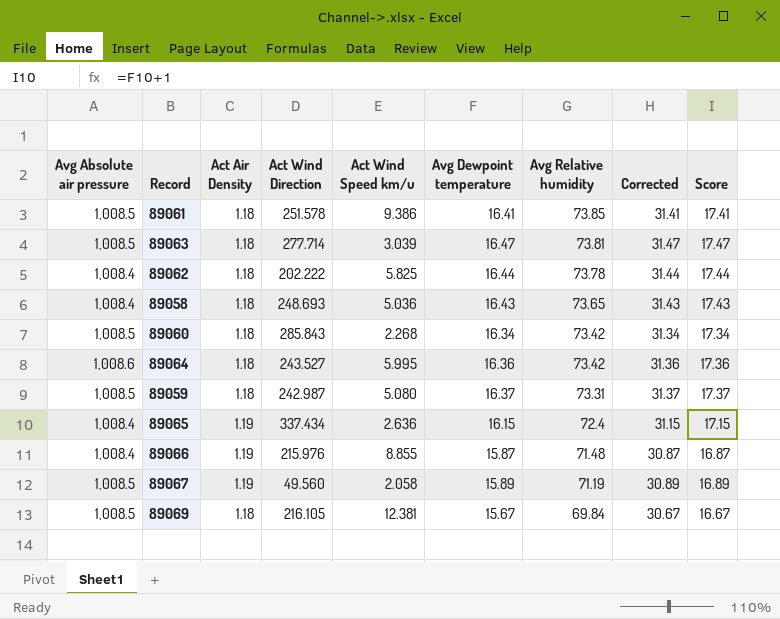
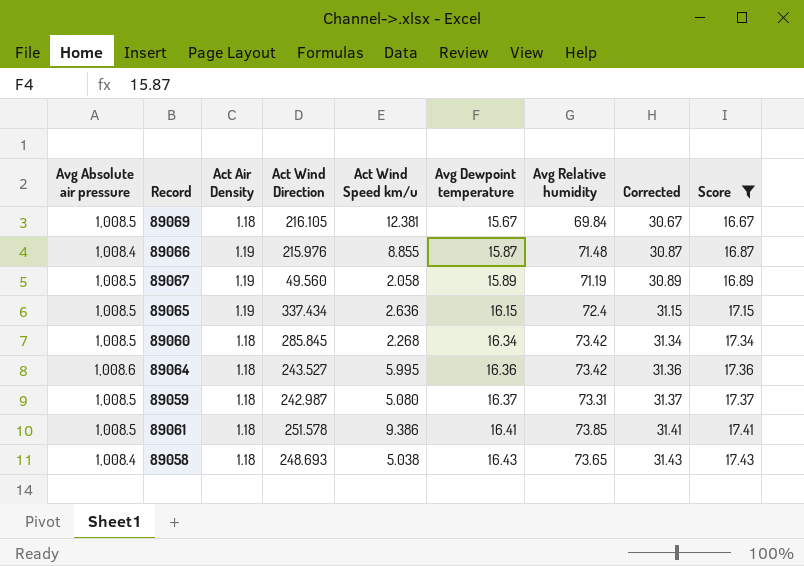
filter: none -> Score <= 17.43
row order: Avg Relative humidity descending -> Avg Dewpoint temperature ascending
89065 | Avg Absolute air pressure: 1,008.4 -> 1,008.5
89060 | Act Wind Direction: 285.843 -> 285.845
89058 | Act Wind Speed km/u: 5.036 -> 5.038

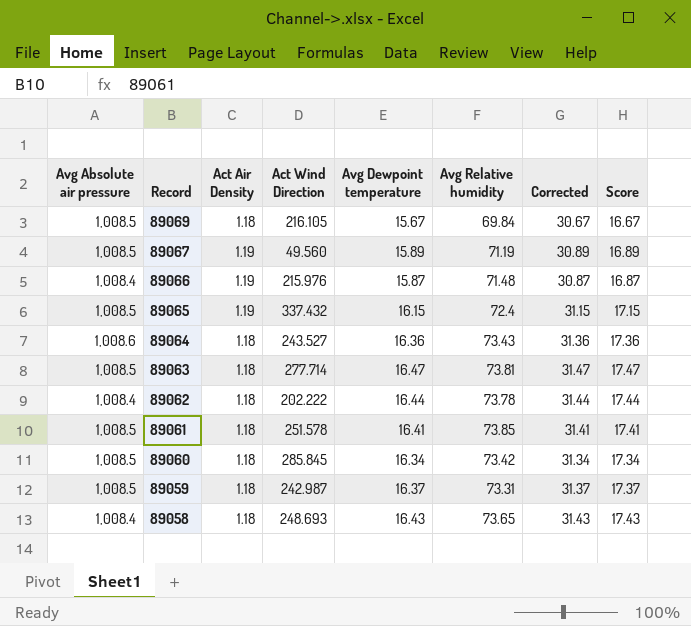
filter: Score <= 17.43 -> none
row order: Avg Dewpoint temperature ascending -> Record descending
column Act Wind Speed km/u | position: 5 -> none
89065 | Act Wind Direction: 337.434 -> 337.432
89064 | Avg Relative humidity: 73.42 -> 73.43

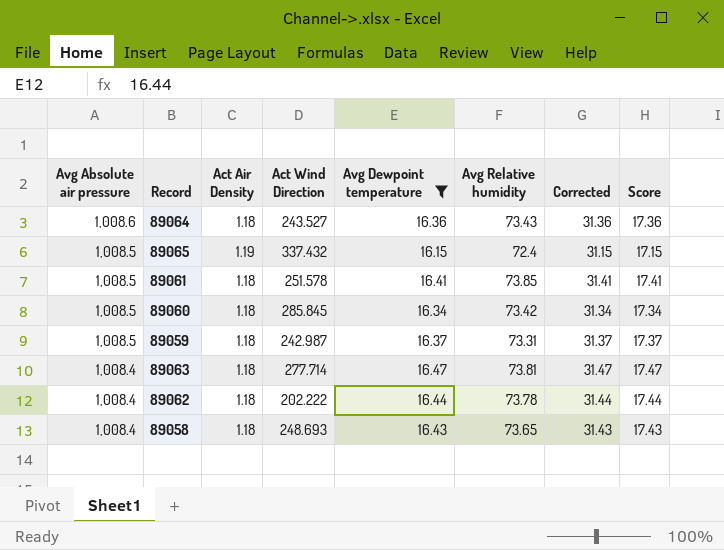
filter: none -> Avg Dewpoint temperature >= 16.15
row order: Record descending -> Avg Absolute air pressure descending
89063 | Avg Absolute air pressure: 1,008.5 -> 1,008.4

